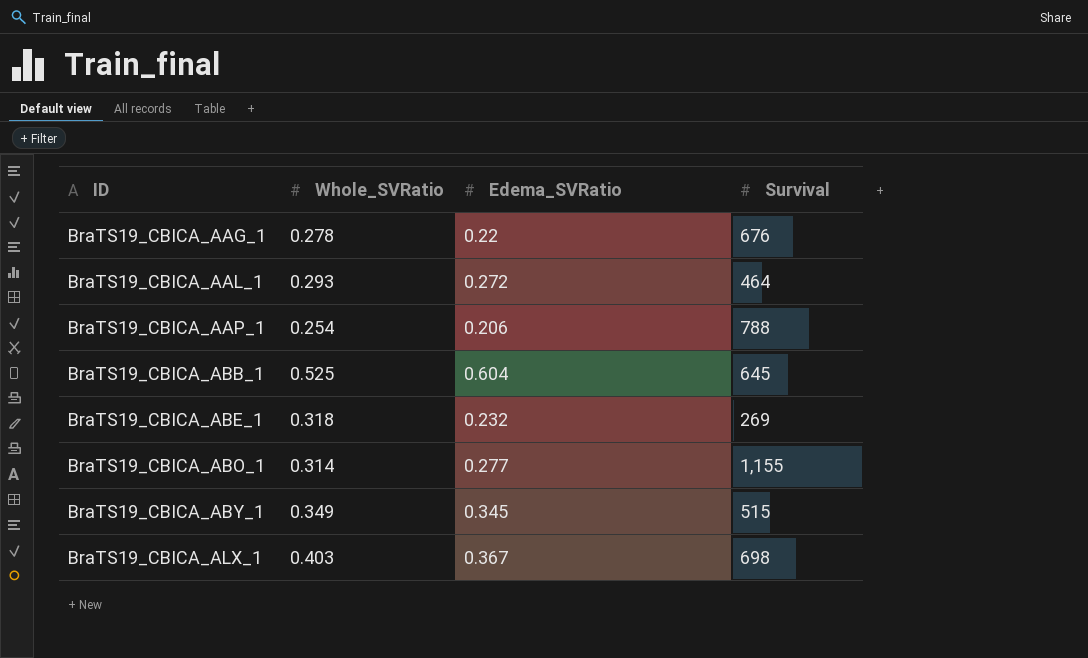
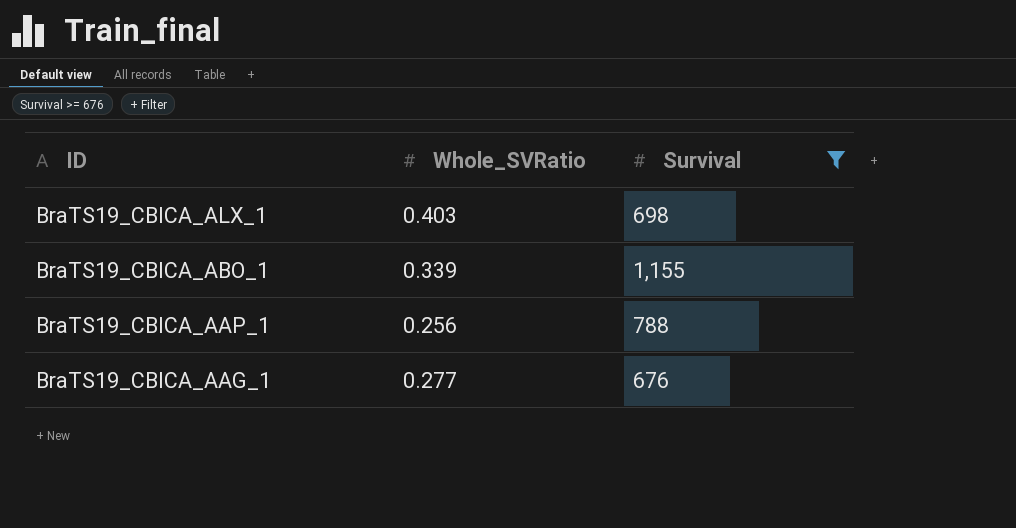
filter: none -> Survival >= 676
row order: ID ascending -> ID descending
column Edema_SVRatio | position: 3 -> none
BraTS19_CBICA_ABO_1 | Whole_SVRatio: 0.314 -> 0.339
BraTS19_CBICA_AAP_1 | Whole_SVRatio: 0.254 -> 0.256
BraTS19_CBICA_AAG_1 | Whole_SVRatio: 0.278 -> 0.277

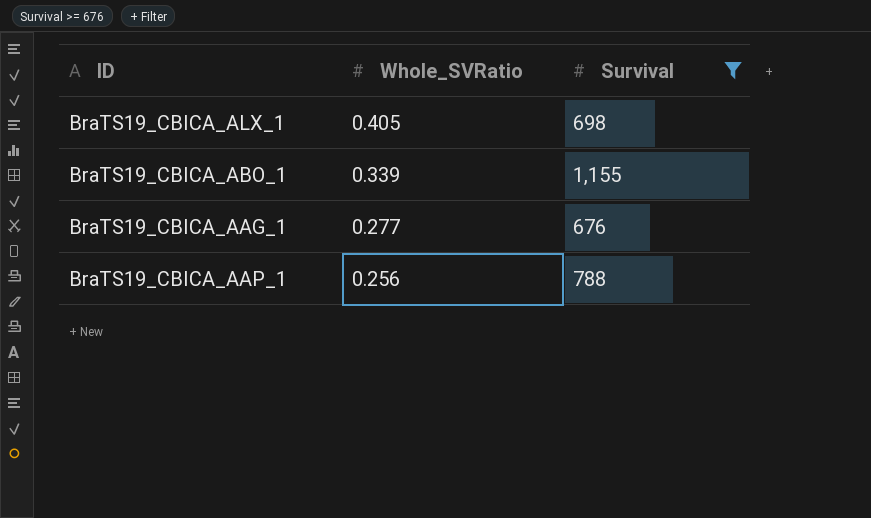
row order: ID descending -> Whole_SVRatio descending
BraTS19_CBICA_ALX_1 | Whole_SVRatio: 0.403 -> 0.405

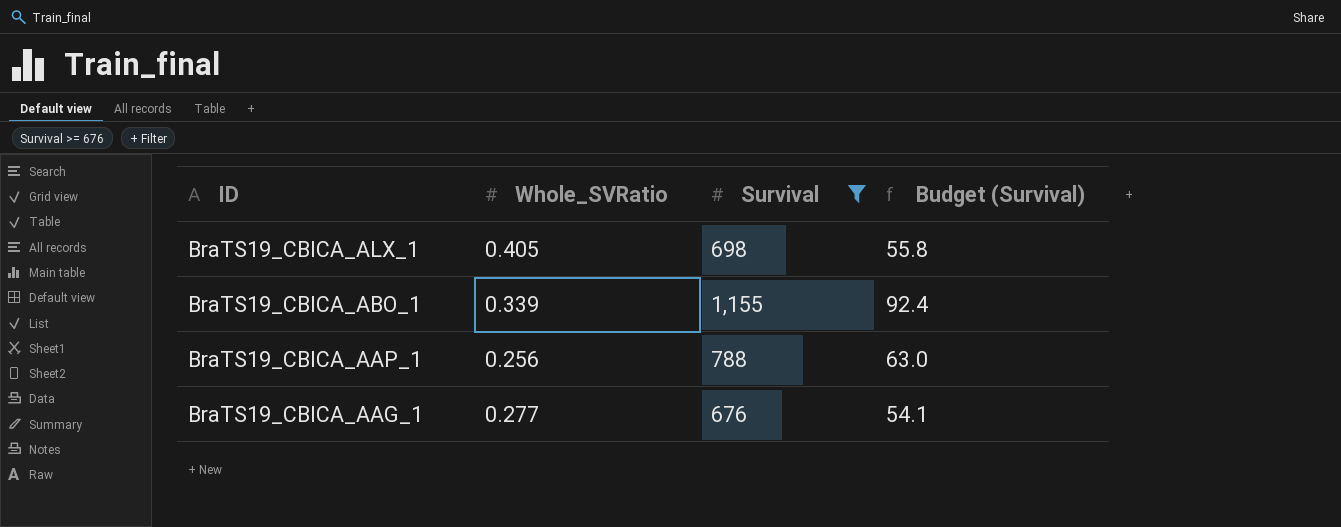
row order: Whole_SVRatio descending -> ID descending
column Budget (Survival) | formula: none -> [Survival] * 0.08

